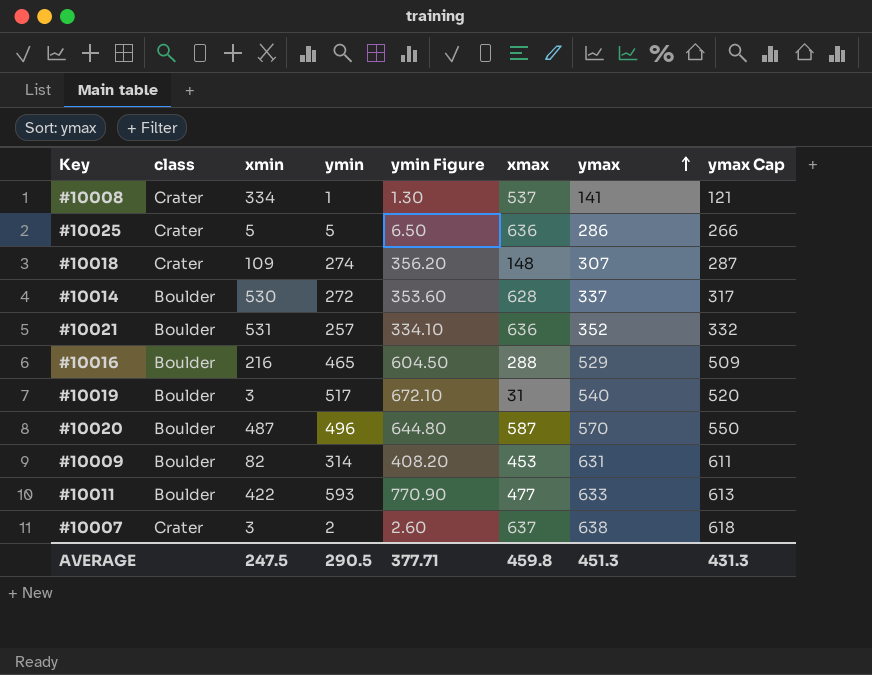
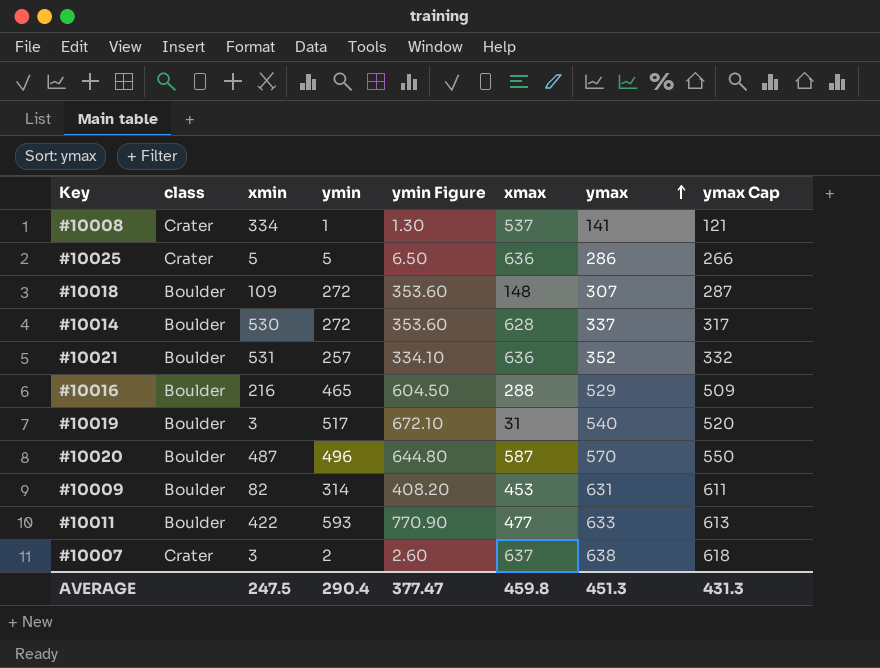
#10018 | class: Crater -> Boulder
#10018 | ymin: 274 -> 272
#10018 | ymin Figure: 356.20 -> 353.60
AVERAGE | ymin: 290.5 -> 290.4
AVERAGE | ymin Figure: 377.71 -> 377.47

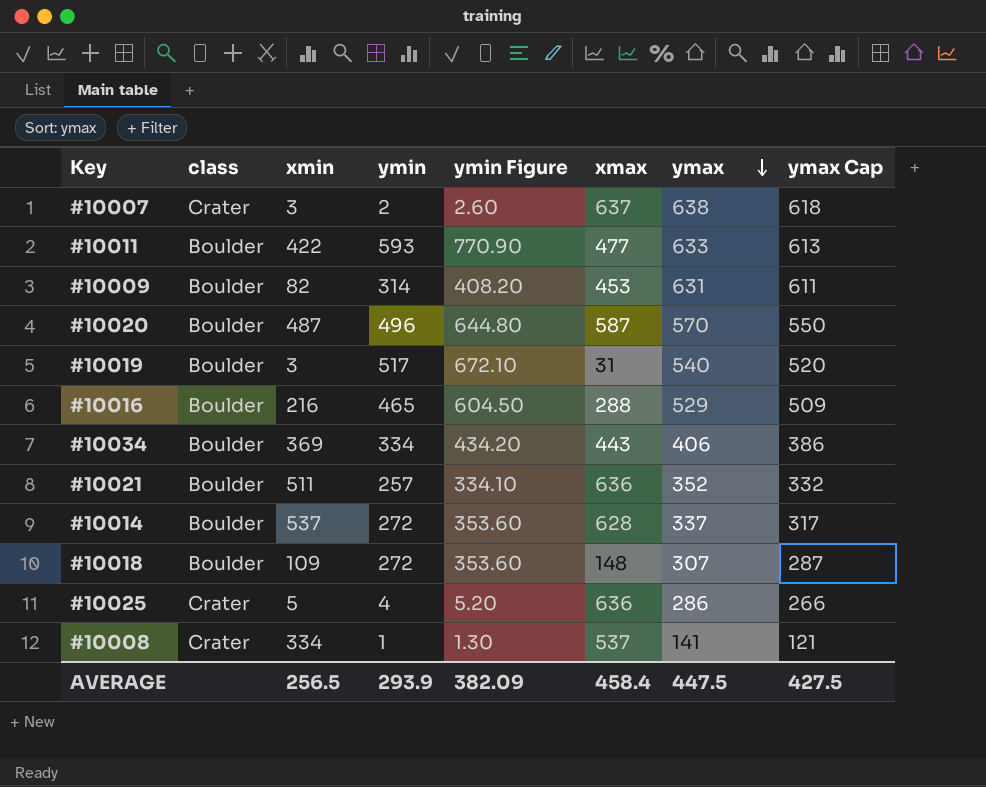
row order: ymax ascending -> ymax descending
row #10034: none -> Boulder | 369 | 334 | 434.20 | 443 | 406 | 386
#10021 | xmin: 531 -> 511
#10014 | xmin: 530 -> 537
#10025 | ymin: 5 -> 4
#10025 | ymin Figure: 6.50 -> 5.20
AVERAGE | xmin: 247.5 -> 256.5
AVERAGE | ymin: 290.4 -> 293.9
AVERAGE | ymin Figure: 377.47 -> 382.09
AVERAGE | xmax: 459.8 -> 458.4
AVERAGE | ymax: 451.3 -> 447.5
AVERAGE | ymax Cap: 431.3 -> 427.5

